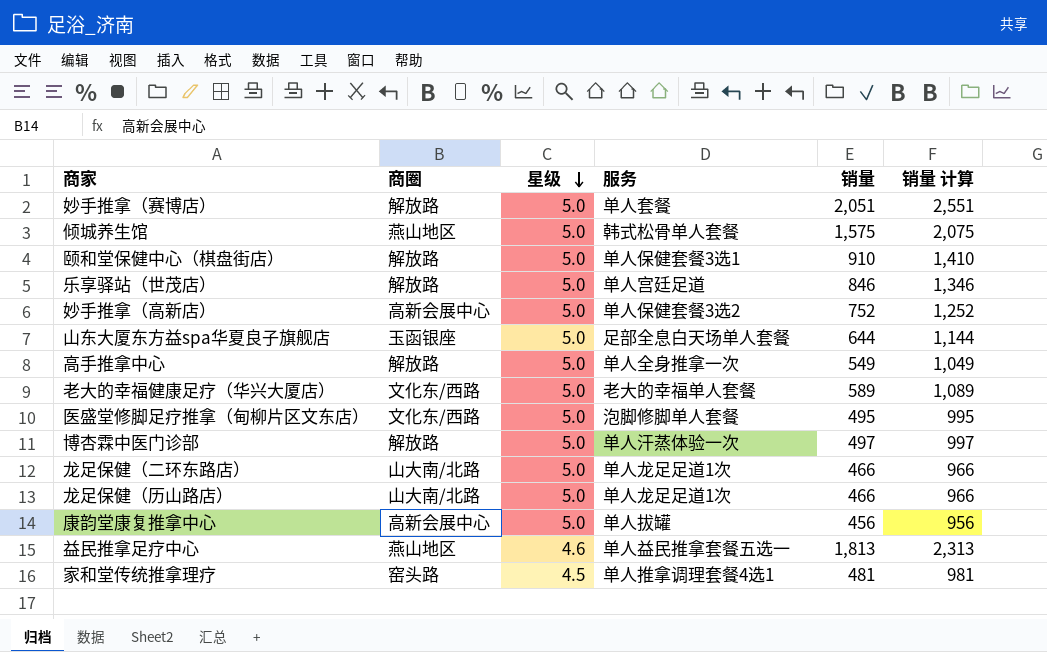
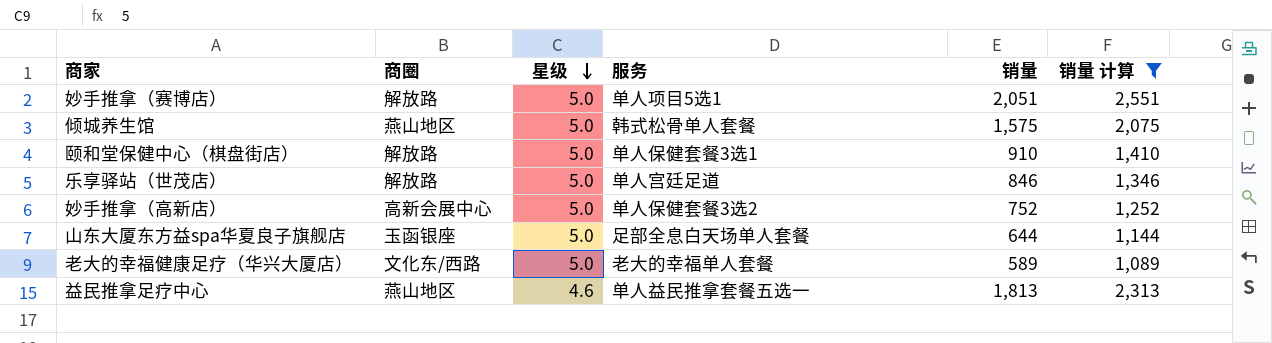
filter: none -> 销量 计算 >= 1,089
妙手推拿（赛博店） | 服务: 单人套餐 -> 单人项目5选1

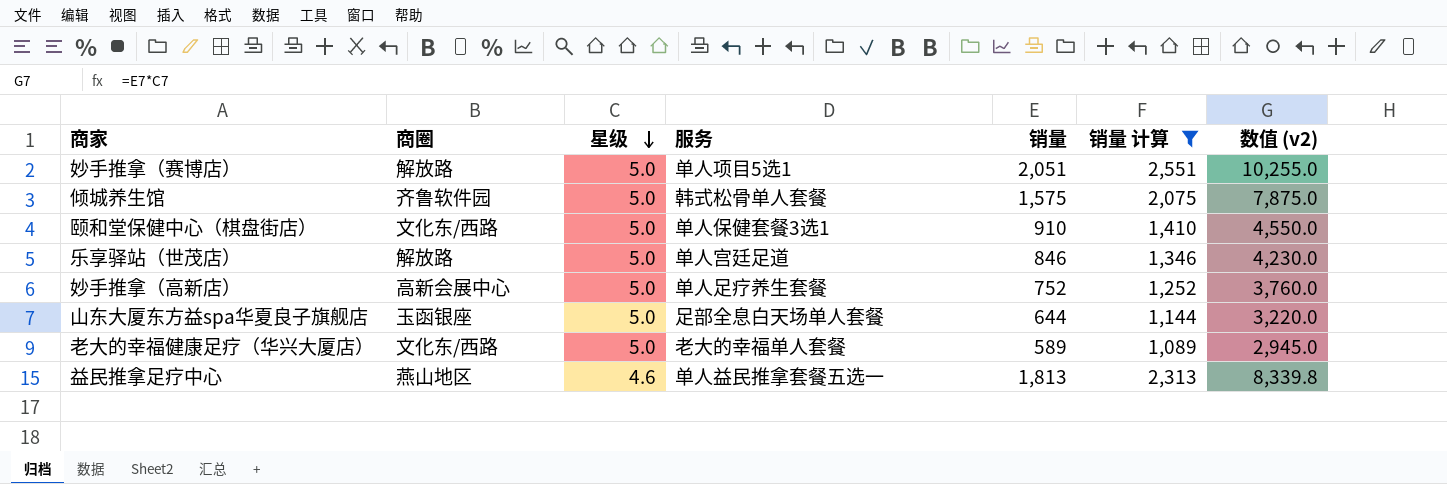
column 数值 (v2) | formula: none -> [星级] * [销量]
倾城养生馆 | 商圈: 燕山地区 -> 齐鲁软件园
颐和堂保健中心（棋盘街店） | 商圈: 解放路 -> 文化东/西路
妙手推拿（高新店） | 服务: 单人保健套餐3选2 -> 单人足疗养生套餐

